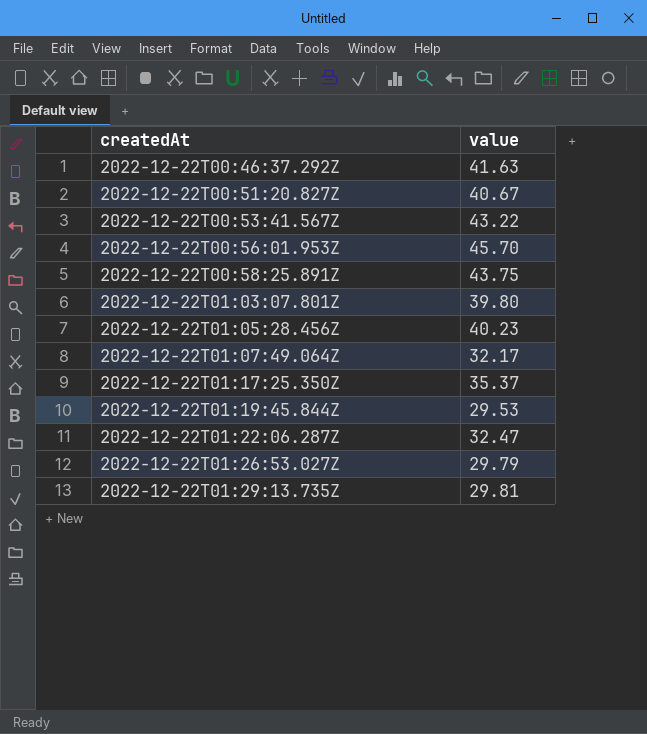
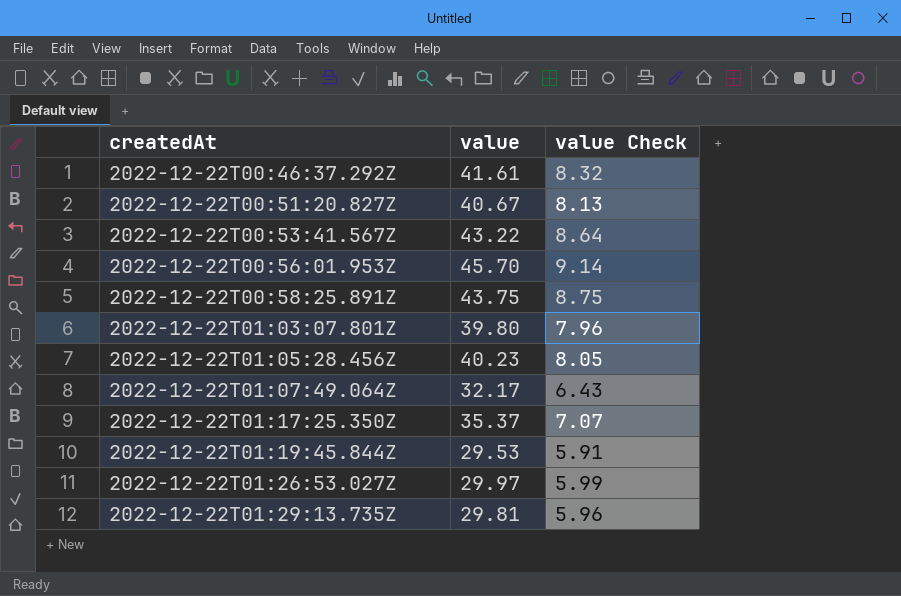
column value Check | formula: none -> [value] * 0.2
row 2022-12-22T01:22:06.287Z: 32.47 -> none
2022-12-22T00:46:37.292Z | value: 41.63 -> 41.61
2022-12-22T01:26:53.027Z | value: 29.79 -> 29.97

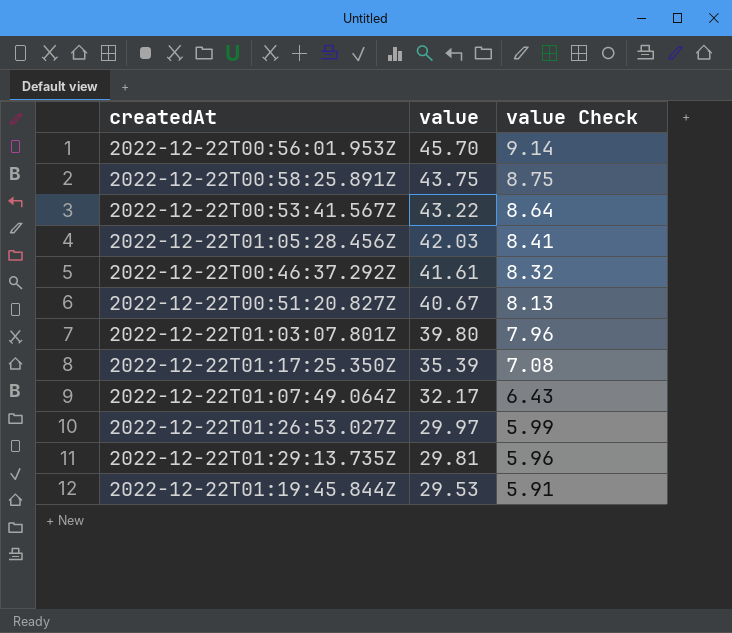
row order: createdAt ascending -> value descending
2022-12-22T01:05:28.456Z | value: 40.23 -> 42.03
2022-12-22T01:05:28.456Z | value Check: 8.05 -> 8.41
2022-12-22T01:17:25.350Z | value: 35.37 -> 35.39
2022-12-22T01:17:25.350Z | value Check: 7.07 -> 7.08

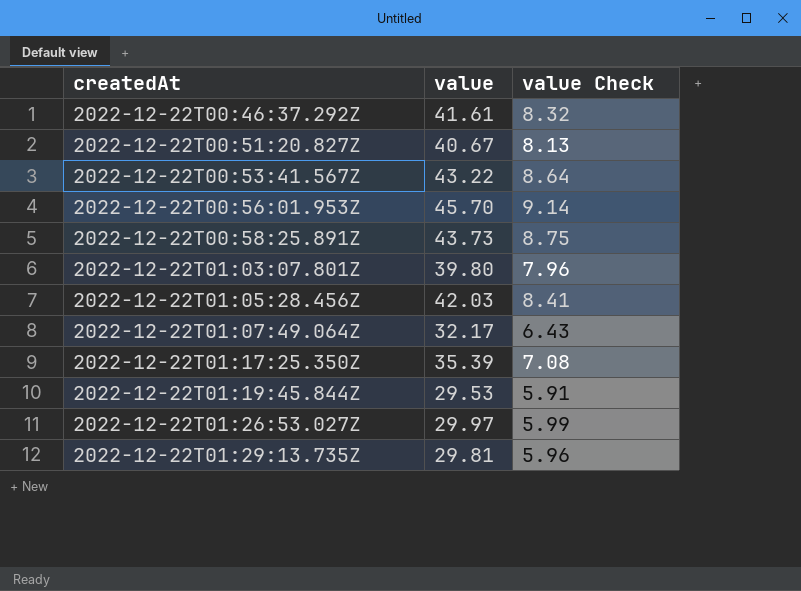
row order: value descending -> createdAt ascending
2022-12-22T00:58:25.891Z | value: 43.75 -> 43.73

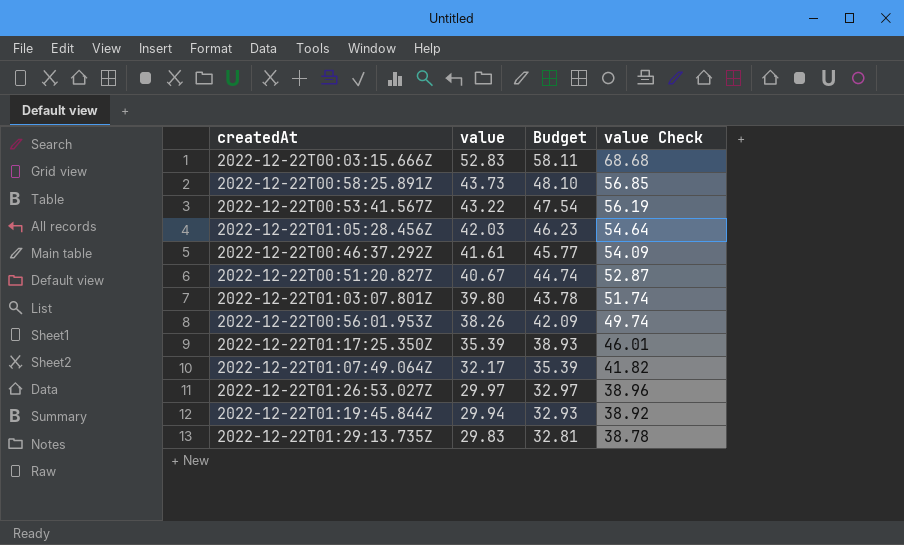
row order: createdAt ascending -> value descending
column Budget | formula: none -> [value] * 1.1
column value Check | formula: [value] * 0.2 -> [value] * 1.3
row 2022-12-22T00:03:15.666Z: none -> 52.83 | 58.11 | 68.68
2022-12-22T00:56:01.953Z | value: 45.70 -> 38.26
2022-12-22T01:19:45.844Z | value: 29.53 -> 29.94
2022-12-22T01:29:13.735Z | value: 29.81 -> 29.83

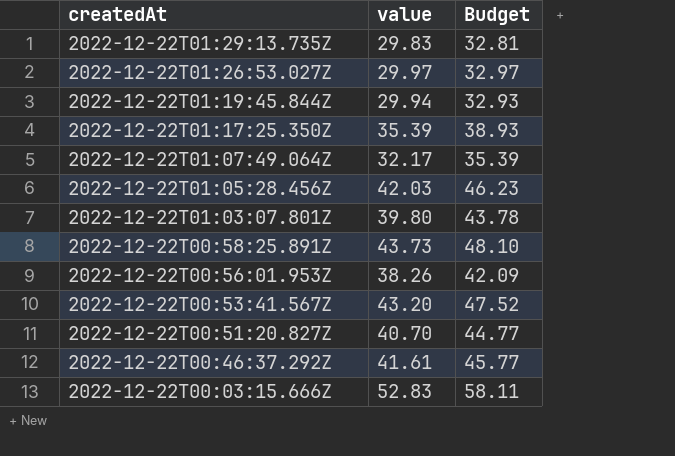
row order: value descending -> createdAt descending
column value Check | formula: [value] * 1.3 -> none
2022-12-22T00:53:41.567Z | value: 43.22 -> 43.20
2022-12-22T00:53:41.567Z | Budget: 47.54 -> 47.52
2022-12-22T00:51:20.827Z | value: 40.67 -> 40.70
2022-12-22T00:51:20.827Z | Budget: 44.74 -> 44.77

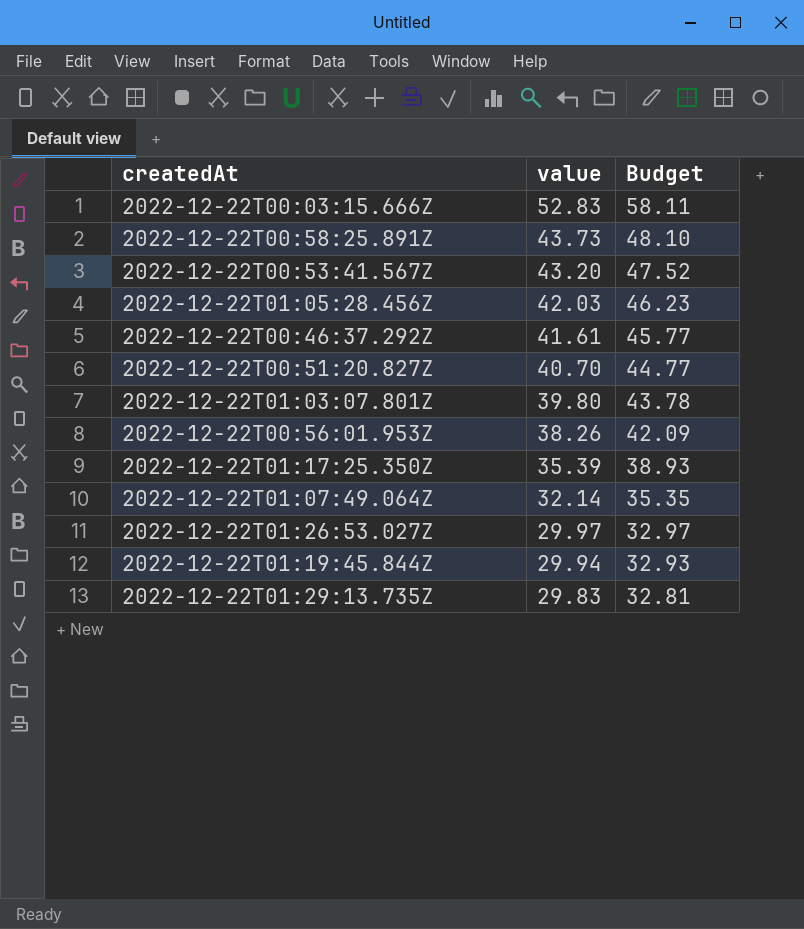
row order: createdAt descending -> value descending
2022-12-22T01:07:49.064Z | value: 32.17 -> 32.14
2022-12-22T01:07:49.064Z | Budget: 35.39 -> 35.35

